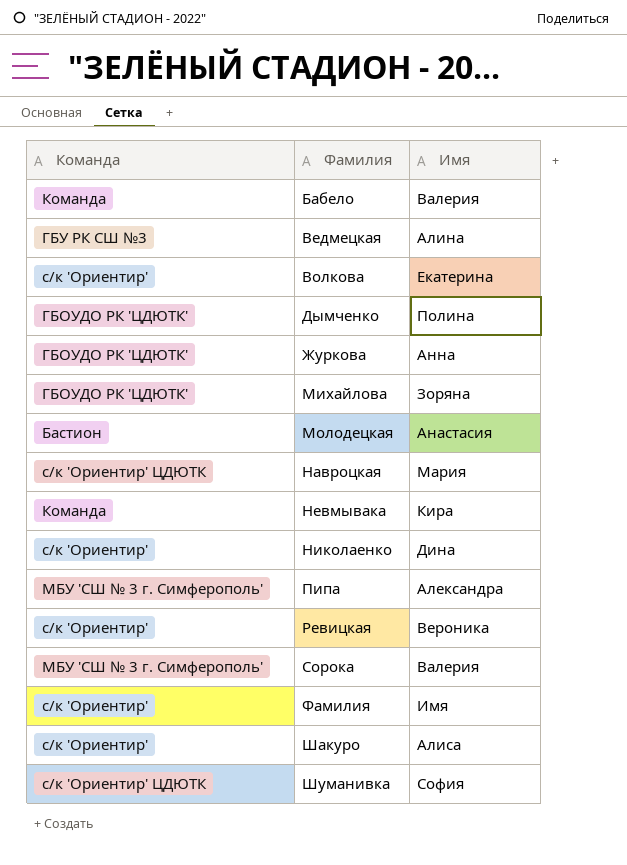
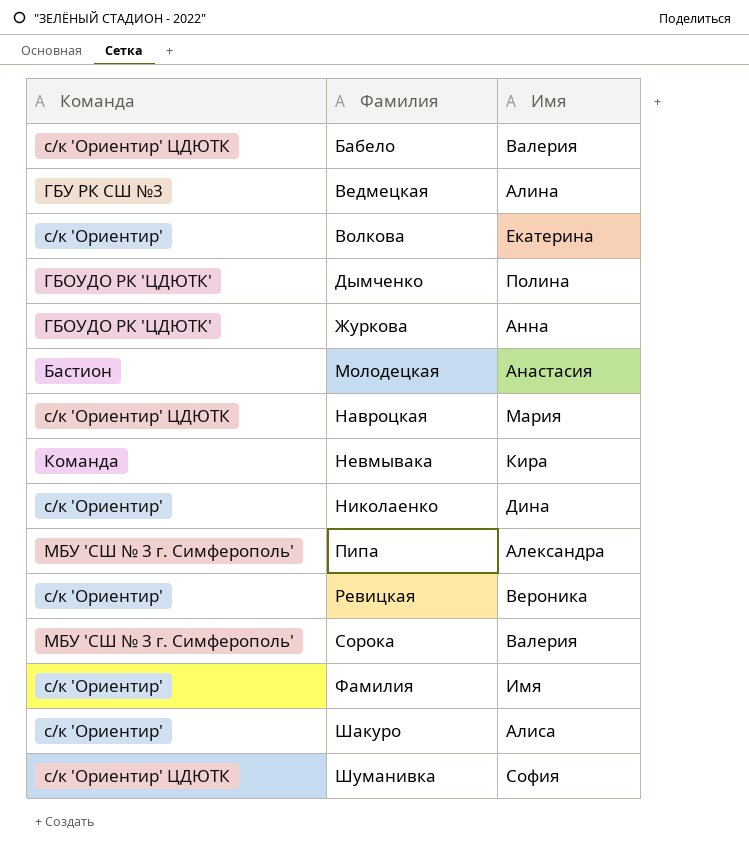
row Михайлова: ГБОУДО РК 'ЦДЮТК' | Зоряна -> none
Бабело | Команда: Команда -> с/к 'Ориентир' ЦДЮТК

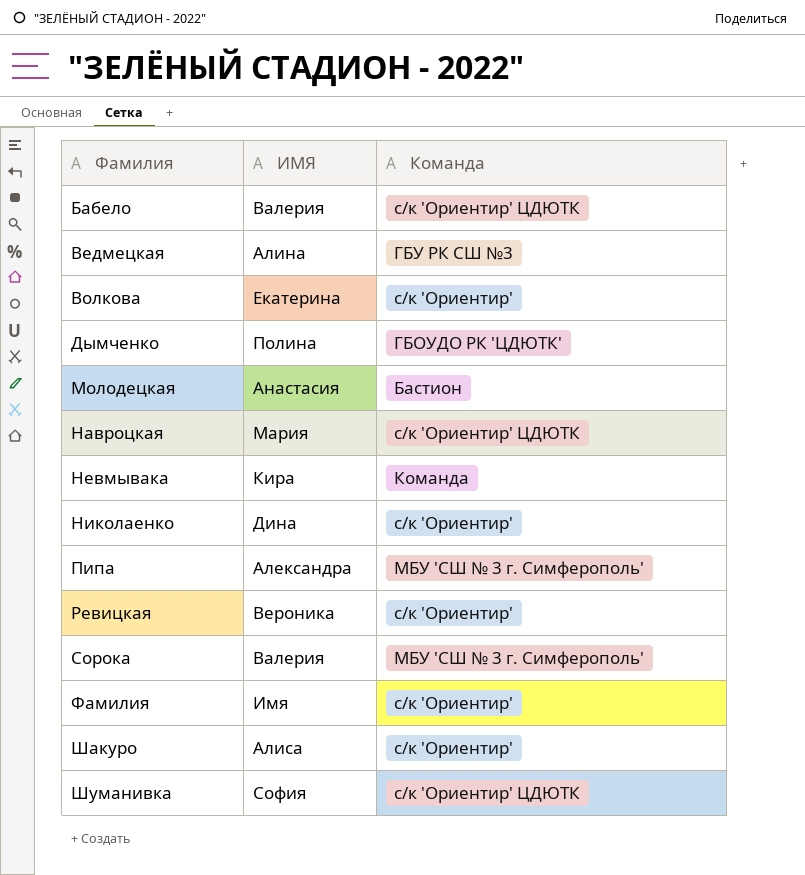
column name: Имя -> ИМЯ
column Команда | position: 1 -> 3
row Журкова: ГБОУДО РК 'ЦДЮТК' | Анна -> none

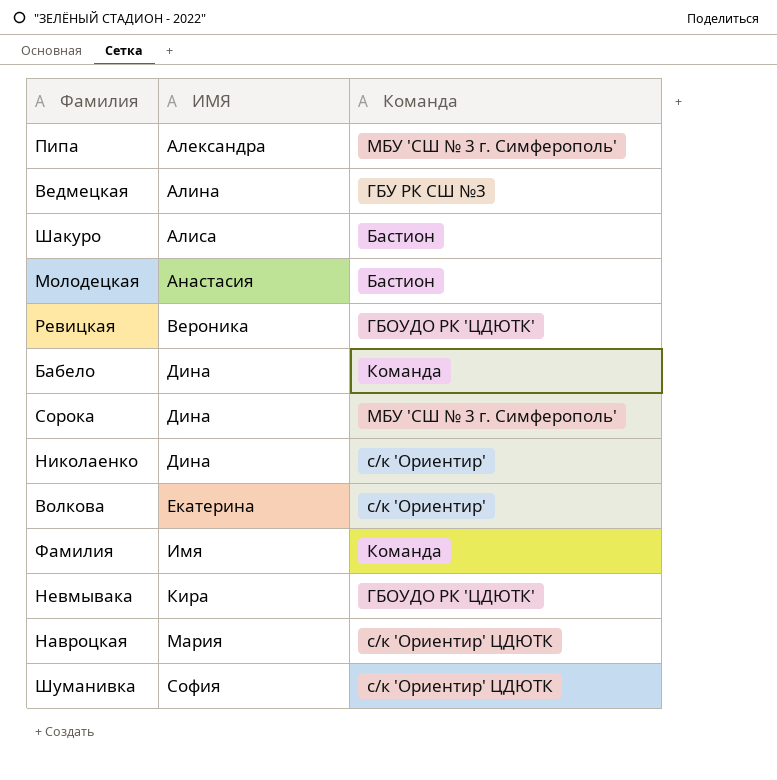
row order: Фамилия ascending -> ИМЯ ascending
row Дымченко: Полина | ГБОУДО РК 'ЦДЮТК' -> none
Шакуро | Команда: с/к 'Ориентир' -> Бастион
Ревицкая | Команда: с/к 'Ориентир' -> ГБОУДО РК 'ЦДЮТК'
Бабело | ИМЯ: Валерия -> Дина
Бабело | Команда: с/к 'Ориентир' ЦДЮТК -> Команда
Сорока | ИМЯ: Валерия -> Дина
Фамилия | Команда: с/к 'Ориентир' -> Команда
Невмывака | Команда: Команда -> ГБОУДО РК 'ЦДЮТК'

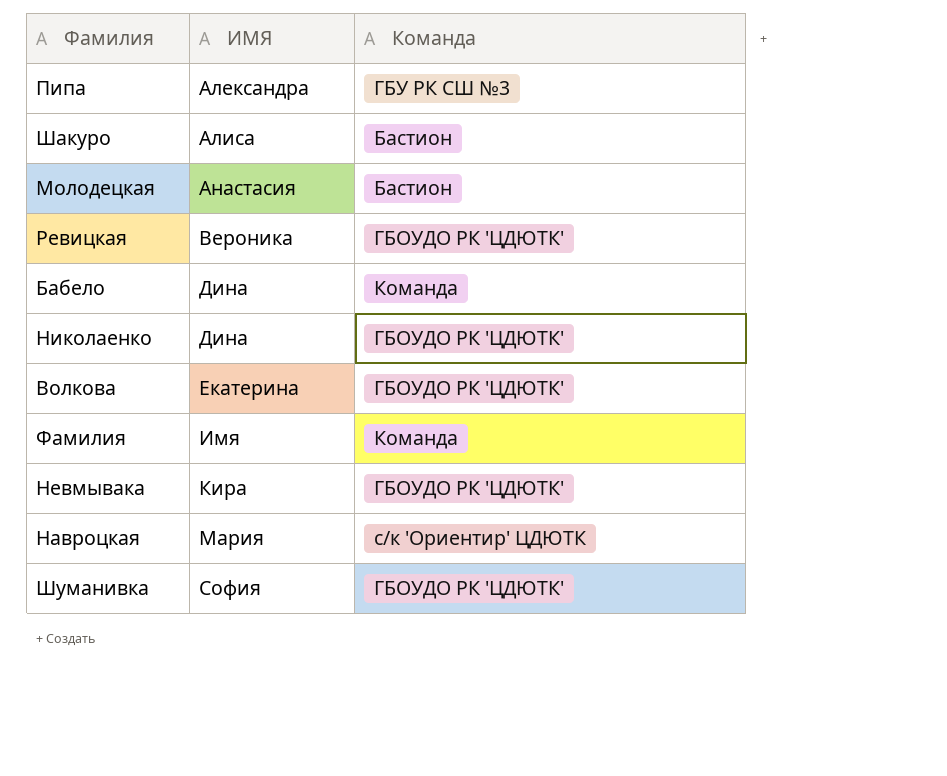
row Ведмецкая: Алина | ГБУ РК СШ №3 -> none
row Сорока: Дина | МБУ 'СШ № 3 г. Симферополь' -> none
Пипа | Команда: МБУ 'СШ № 3 г. Симферополь' -> ГБУ РК СШ №3
Николаенко | Команда: с/к 'Ориентир' -> ГБОУДО РК 'ЦДЮТК'
Волкова | Команда: с/к 'Ориентир' -> ГБОУДО РК 'ЦДЮТК'
Шуманивка | Команда: с/к 'Ориентир' ЦДЮТК -> ГБОУДО РК 'ЦДЮТК'

